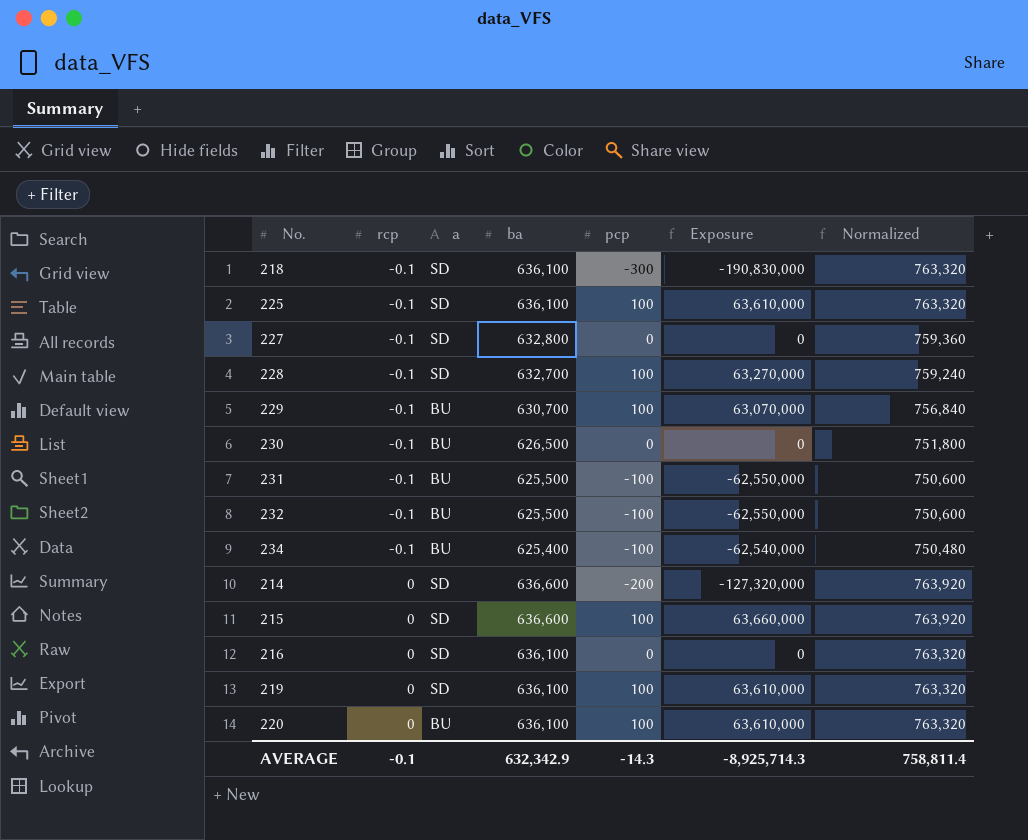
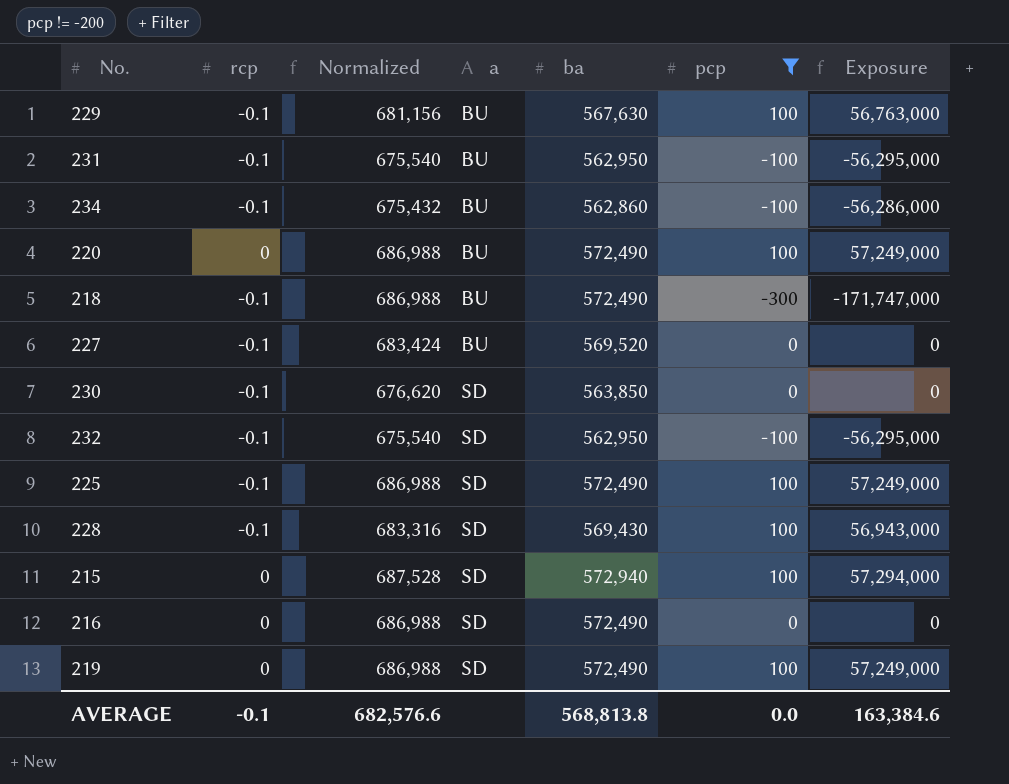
filter: none -> pcp != -200
row order: rcp ascending -> a ascending
column Normalized | position: 7 -> 3
229 | Normalized: 756,840 -> 681,156
229 | ba: 630,700 -> 567,630
229 | Exposure: 63,070,000 -> 56,763,000
231 | Normalized: 750,600 -> 675,540
231 | ba: 625,500 -> 562,950
231 | Exposure: -62,550,000 -> -56,295,000
234 | Normalized: 750,480 -> 675,432
234 | ba: 625,400 -> 562,860
234 | Exposure: -62,540,000 -> -56,286,000
220 | Normalized: 763,320 -> 686,988
220 | ba: 636,100 -> 572,490
220 | Exposure: 63,610,000 -> 57,249,000
218 | Normalized: 763,320 -> 686,988
218 | a: SD -> BU
218 | ba: 636,100 -> 572,490
218 | Exposure: -190,830,000 -> -171,747,000
227 | Normalized: 759,360 -> 683,424
227 | a: SD -> BU
227 | ba: 632,800 -> 569,520
230 | Normalized: 751,800 -> 676,620
230 | a: BU -> SD
230 | ba: 626,500 -> 563,850
232 | Normalized: 750,600 -> 675,540
232 | a: BU -> SD
232 | ba: 625,500 -> 562,950
232 | Exposure: -62,550,000 -> -56,295,000
225 | Normalized: 763,320 -> 686,988
225 | ba: 636,100 -> 572,490
225 | Exposure: 63,610,000 -> 57,249,000
228 | Normalized: 759,240 -> 683,316
228 | ba: 632,700 -> 569,430
228 | Exposure: 63,270,000 -> 56,943,000
215 | Normalized: 763,920 -> 687,528
215 | ba: 636,600 -> 572,940
215 | Exposure: 63,660,000 -> 57,294,000
216 | Normalized: 763,320 -> 686,988
216 | ba: 636,100 -> 572,490
219 | Normalized: 763,320 -> 686,988
219 | ba: 636,100 -> 572,490
219 | Exposure: 63,610,000 -> 57,249,000
AVERAGE | Normalized: 758,811.4 -> 682,576.6
AVERAGE | ba: 632,342.9 -> 568,813.8
AVERAGE | pcp: -14.3 -> 0.0
AVERAGE | Exposure: -8,925,714.3 -> 163,384.6

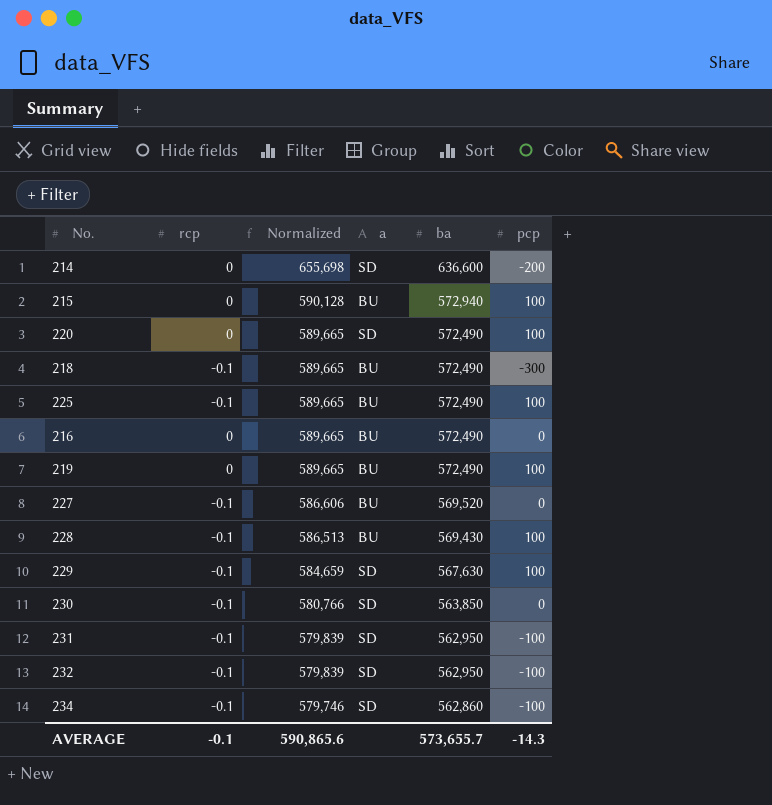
filter: pcp != -200 -> none
row order: a ascending -> Normalized descending
column Exposure | formula: [ba] * [pcp] -> none
column Normalized | formula: [ba] * 1.2 -> [ba] * 1.03
215 | a: SD -> BU
220 | a: BU -> SD
225 | a: SD -> BU
216 | a: SD -> BU
219 | a: SD -> BU
228 | a: SD -> BU
229 | a: BU -> SD
231 | a: BU -> SD
234 | a: BU -> SD
AVERAGE | Normalized: 682,576.6 -> 590,865.6
AVERAGE | ba: 568,813.8 -> 573,655.7
AVERAGE | pcp: 0.0 -> -14.3

